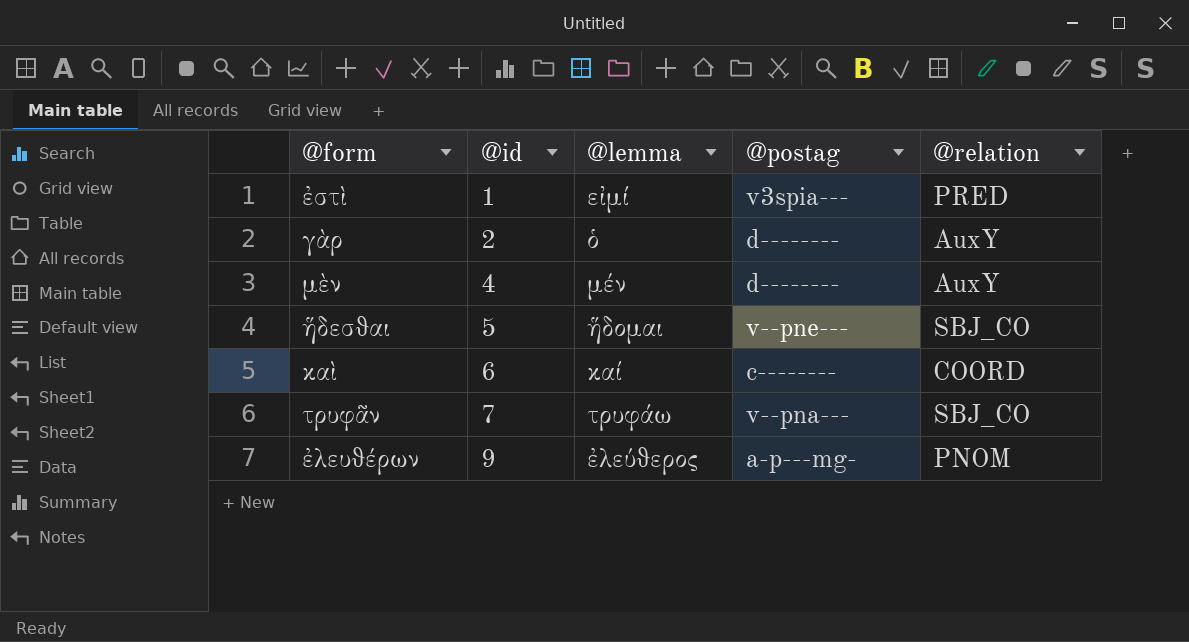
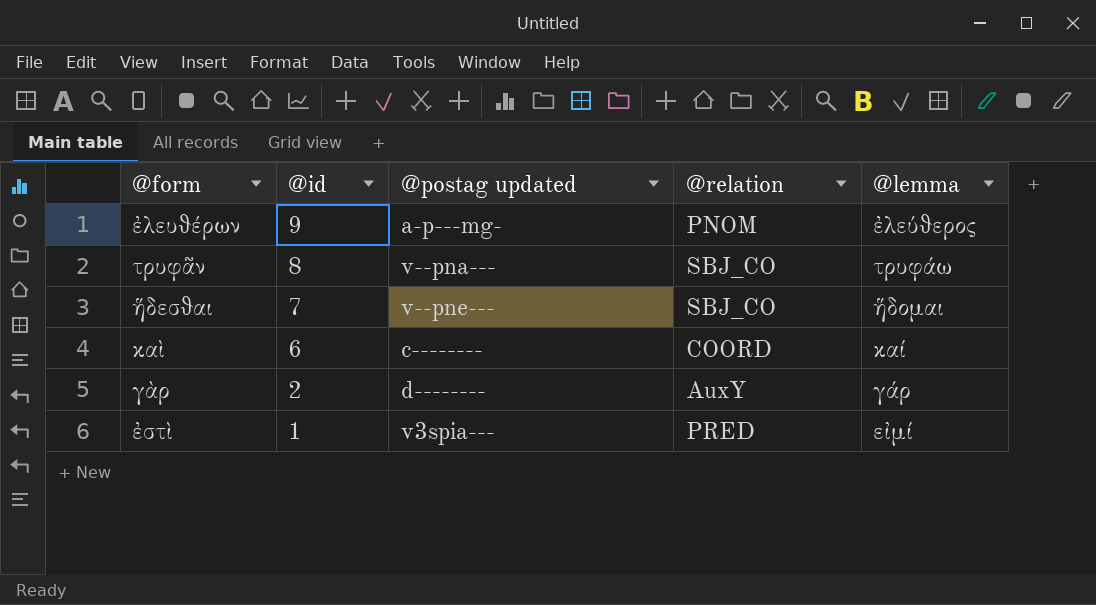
row order: @id ascending -> @id descending
column name: @postag -> @postag updated
column @lemma | position: 3 -> 5
row μὲν: 4 | μέν | d-------- | AuxY -> none
τρυφᾶν | @id: 7 -> 8
ἥδεσθαι | @id: 5 -> 7
γὰρ | @lemma: ὁ -> γάρ

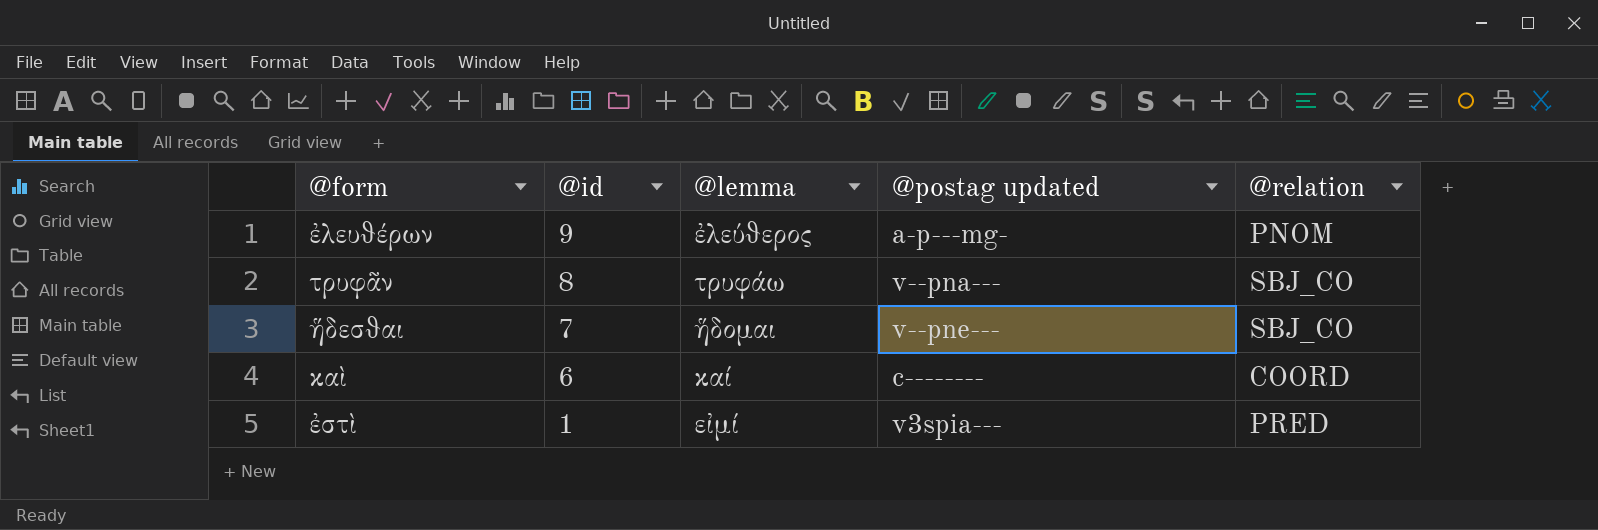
column @lemma | position: 5 -> 3
row γὰρ: 2 | d-------- | AuxY | γάρ -> none

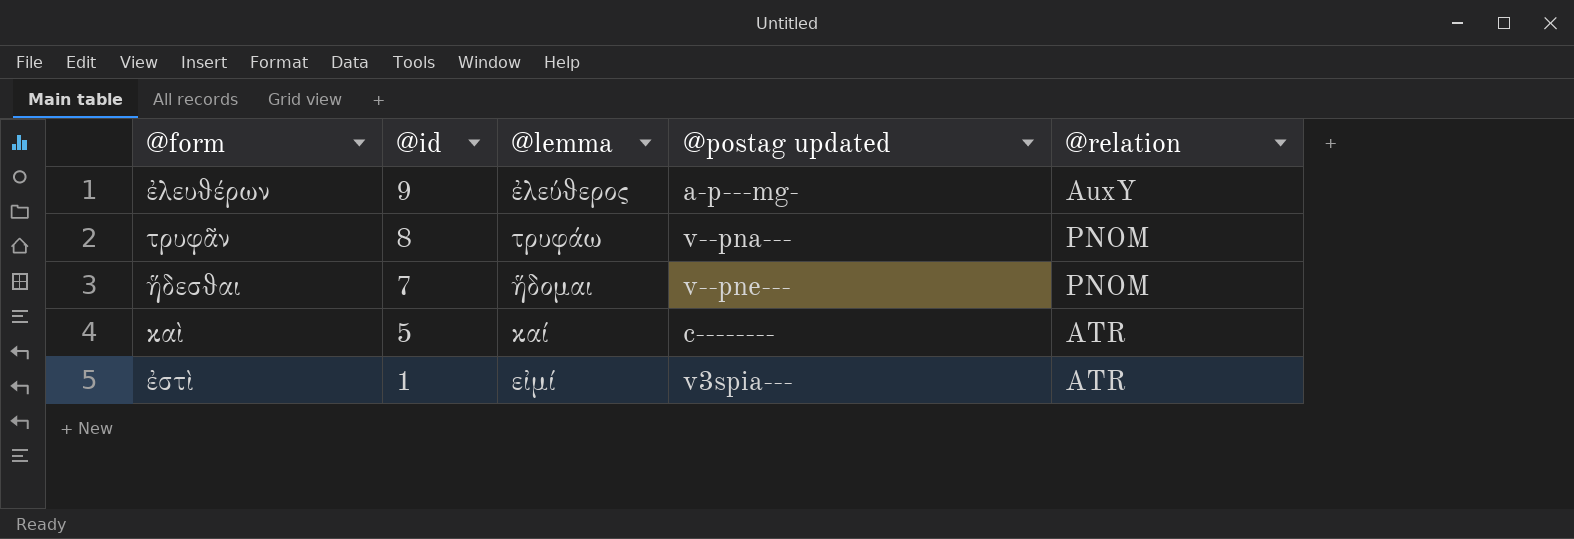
ἐλευθέρων | @relation: PNOM -> AuxY
τρυφᾶν | @relation: SBJ_CO -> PNOM
ἥδεσθαι | @relation: SBJ_CO -> PNOM
καὶ | @id: 6 -> 5
καὶ | @relation: COORD -> ATR
ἐστὶ | @relation: PRED -> ATR

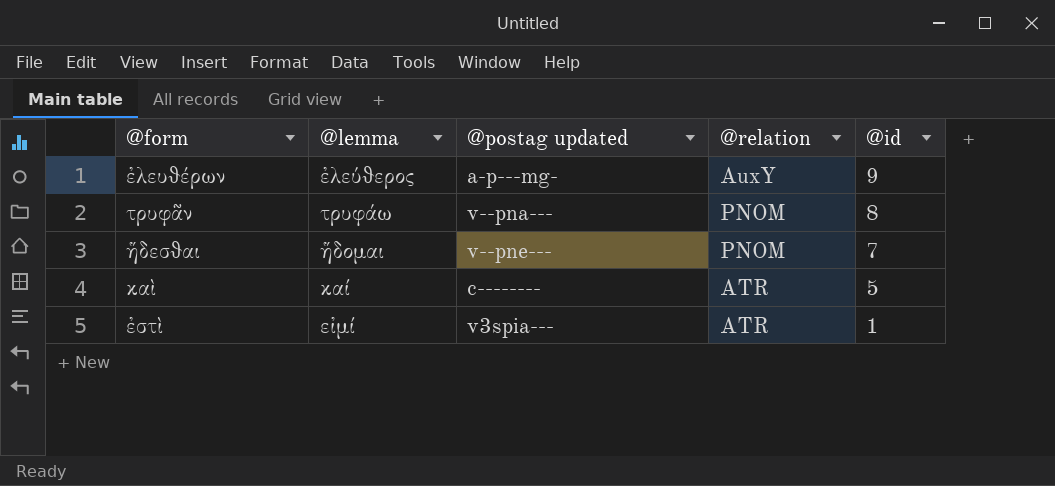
column @id | position: 2 -> 5

